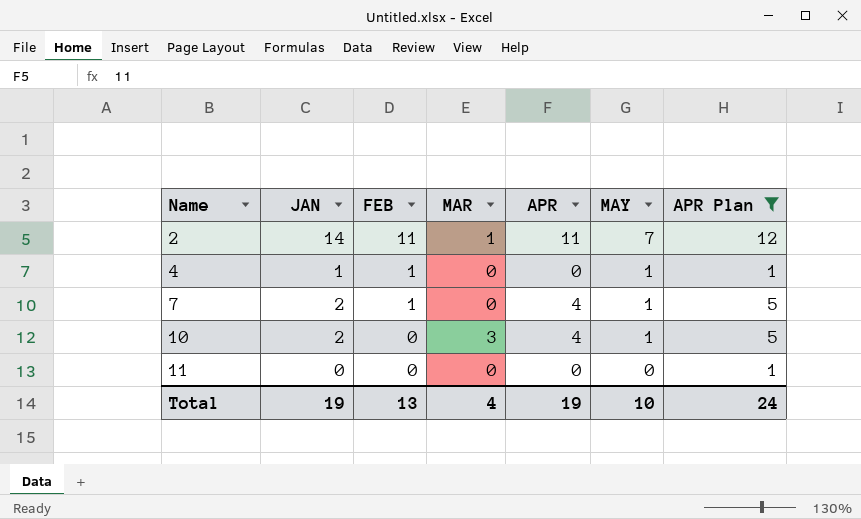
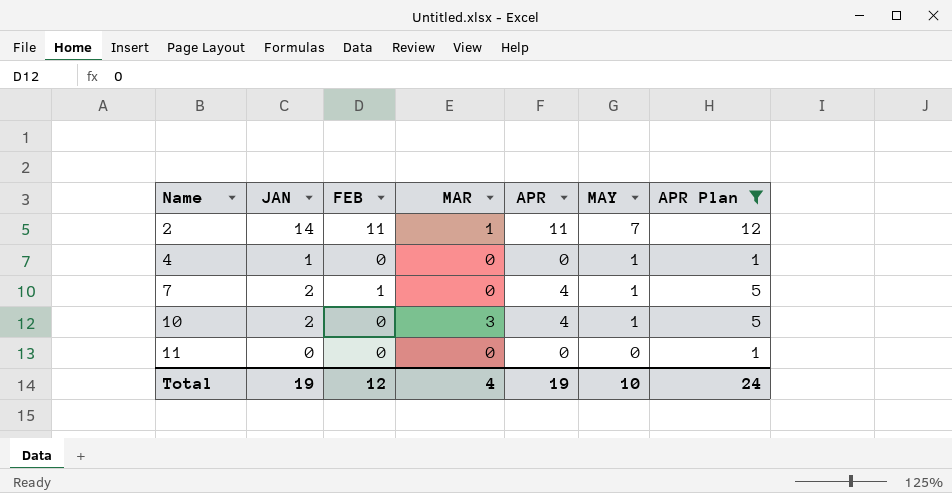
4 | FEB: 1 -> 0
Total | FEB: 13 -> 12

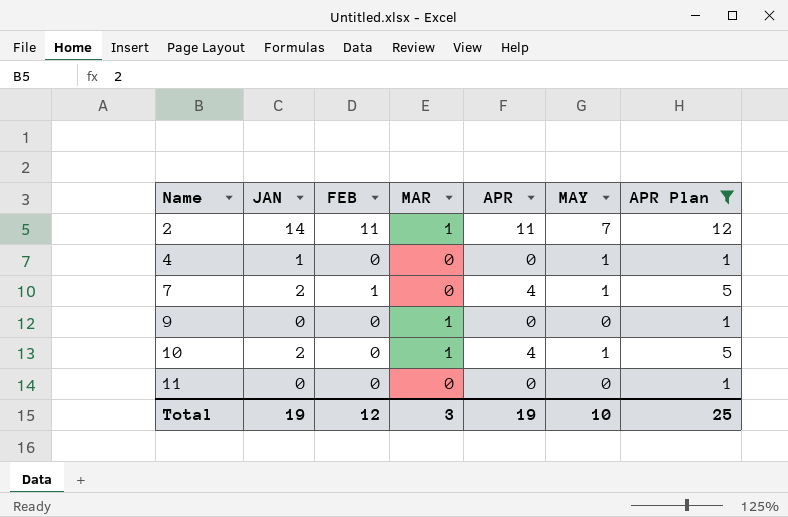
row 9: none -> 0 | 0 | 1 | 0 | 0 | 1
10 | MAR: 3 -> 1
Total | MAR: 4 -> 3
Total | APR Plan: 24 -> 25

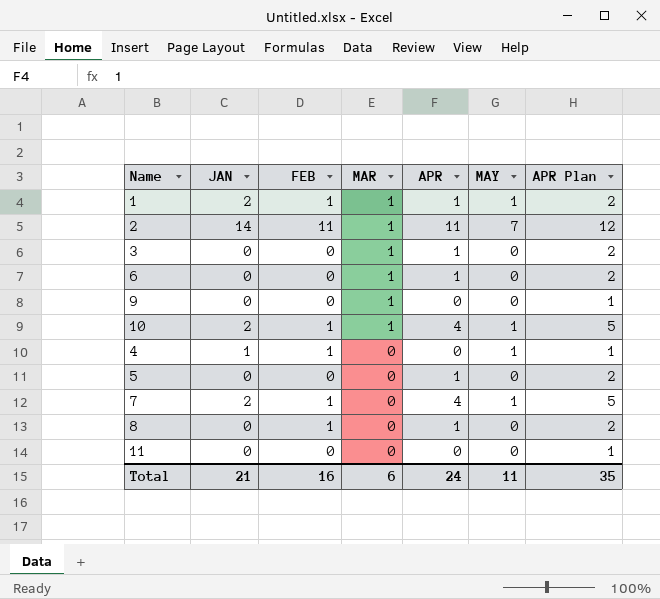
filter: APR Plan != 2 -> none
row order: Name ascending -> MAR descending
10 | FEB: 0 -> 1
4 | FEB: 0 -> 1
Total | JAN: 19 -> 21
Total | FEB: 12 -> 16
Total | MAR: 3 -> 6
Total | APR: 19 -> 24
Total | MAY: 10 -> 11
Total | APR Plan: 25 -> 35

